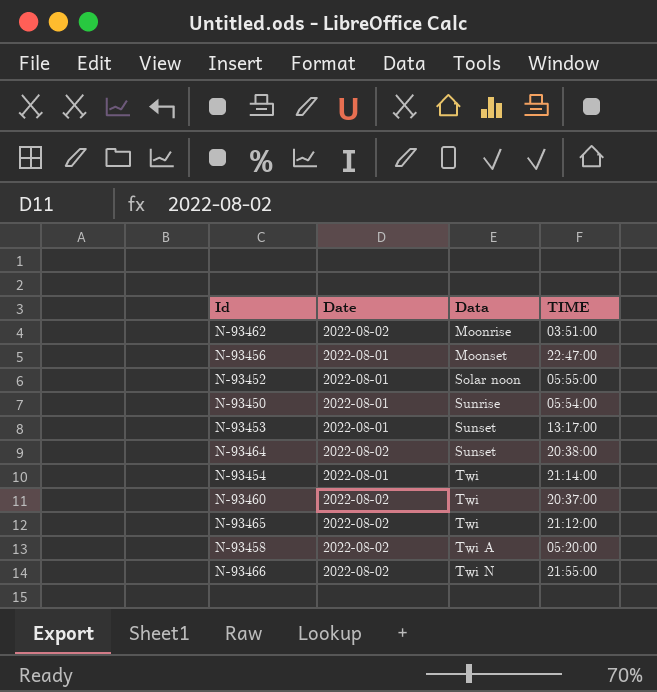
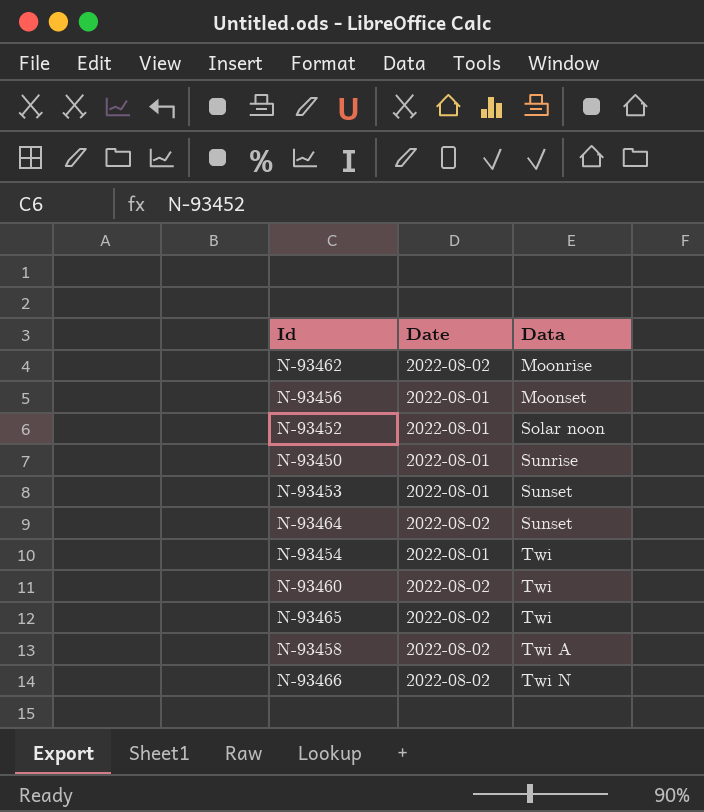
column TIME | position: 4 -> none

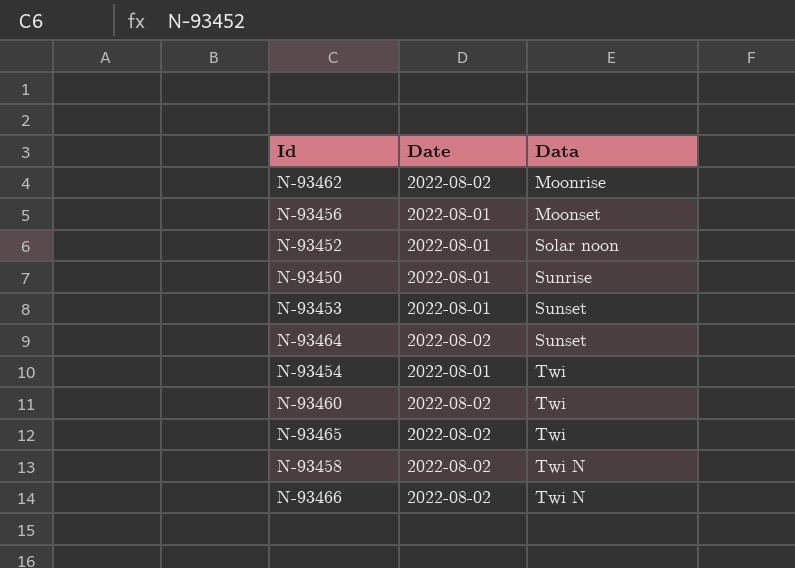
N-93458 | Data: Twi A -> Twi N

